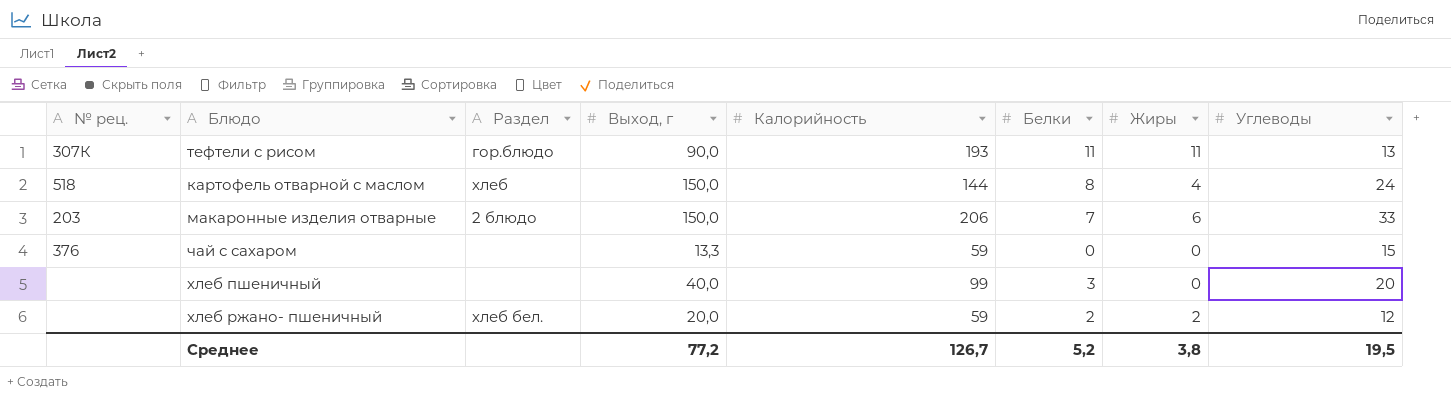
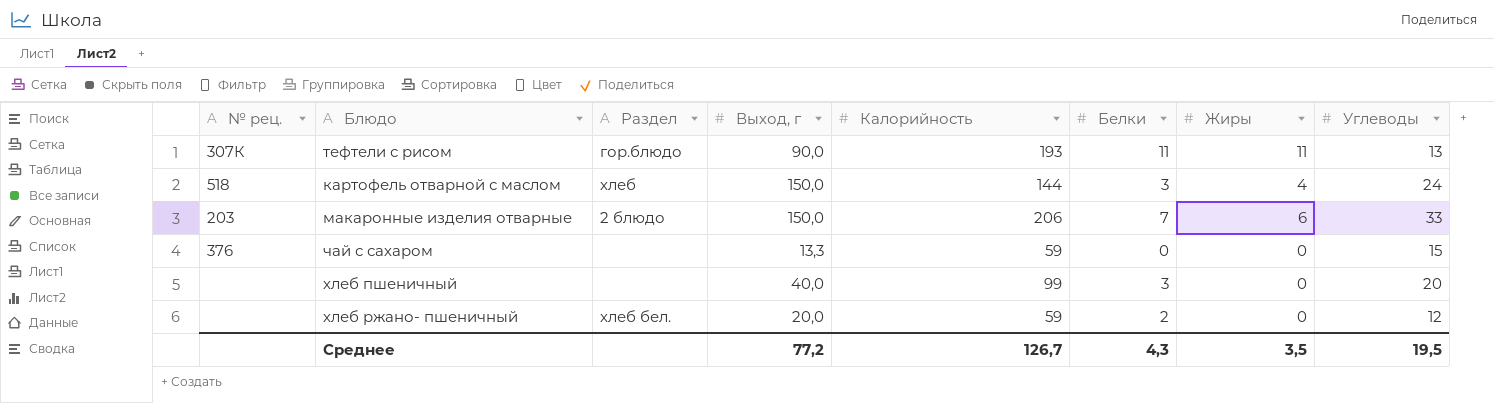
картофель отварной с маслом | Белки: 8 -> 3
хлеб ржано- пшеничный | Жиры: 2 -> 0
Среднее | Белки: 5,2 -> 4,3
Среднее | Жиры: 3,8 -> 3,5

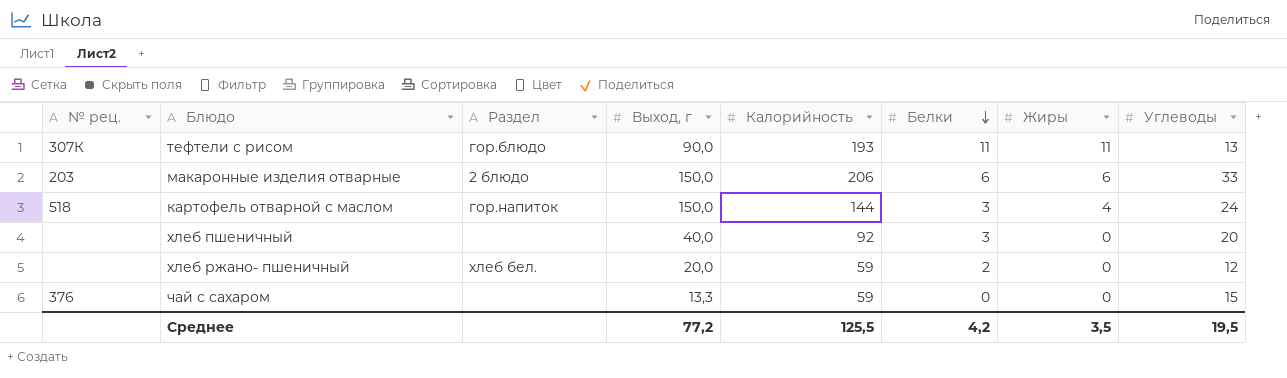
row order: none -> Белки descending
макаронные изделия отварные | Белки: 7 -> 6
картофель отварной с маслом | Раздел: хлеб -> гор.напиток
хлеб пшеничный | Калорийность: 99 -> 92
Среднее | Калорийность: 126,7 -> 125,5
Среднее | Белки: 4,3 -> 4,2

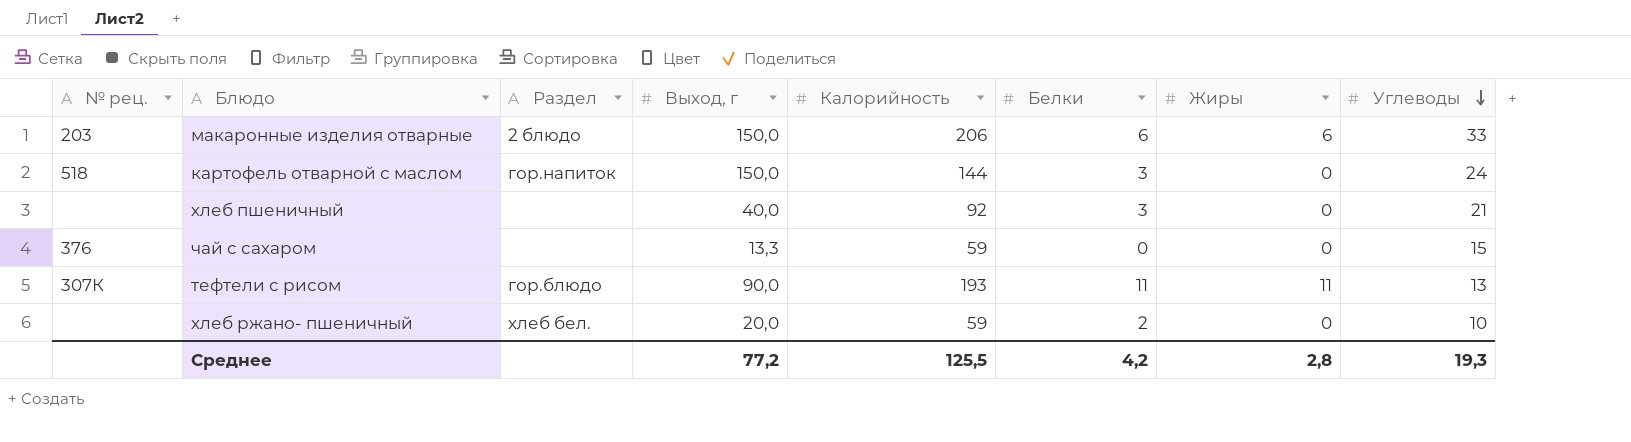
row order: Белки descending -> Углеводы descending
картофель отварной с маслом | Жиры: 4 -> 0
хлеб пшеничный | Углеводы: 20 -> 21
хлеб ржано- пшеничный | Углеводы: 12 -> 10
Среднее | Жиры: 3,5 -> 2,8
Среднее | Углеводы: 19,5 -> 19,3

